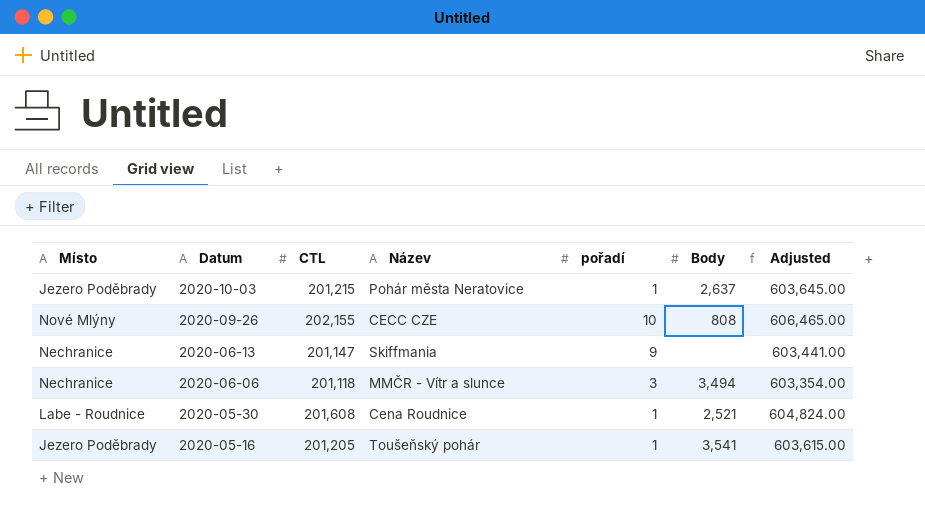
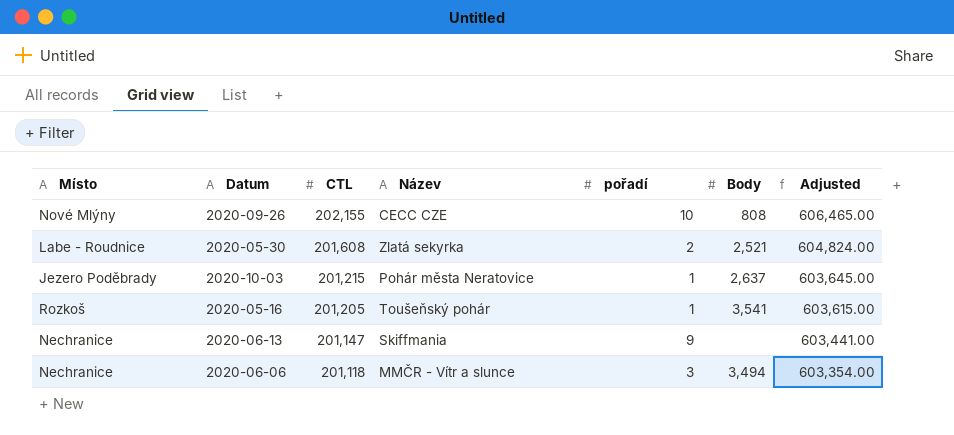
row order: Datum descending -> CTL descending
2020-05-30 | Název: Cena Roudnice -> Zlatá sekyrka
2020-05-30 | pořadí: 1 -> 2
2020-05-16 | Místo: Jezero Poděbrady -> Rozkoš

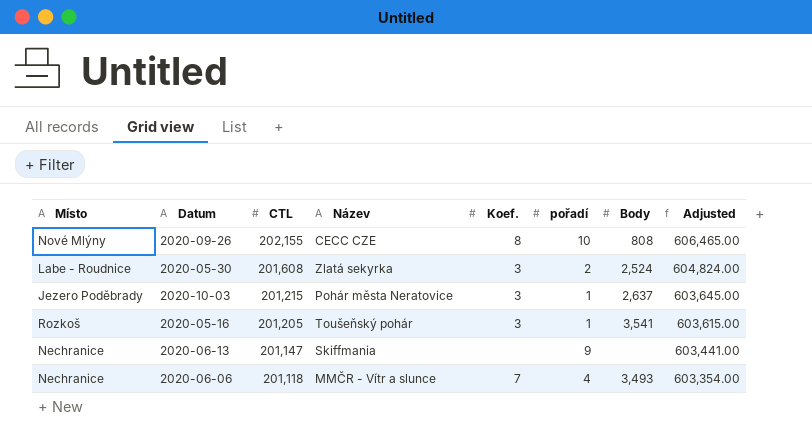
column Koef. | position: none -> 5
2020-05-30 | Body: 2,521 -> 2,524
2020-06-06 | pořadí: 3 -> 4
2020-06-06 | Body: 3,494 -> 3,493

